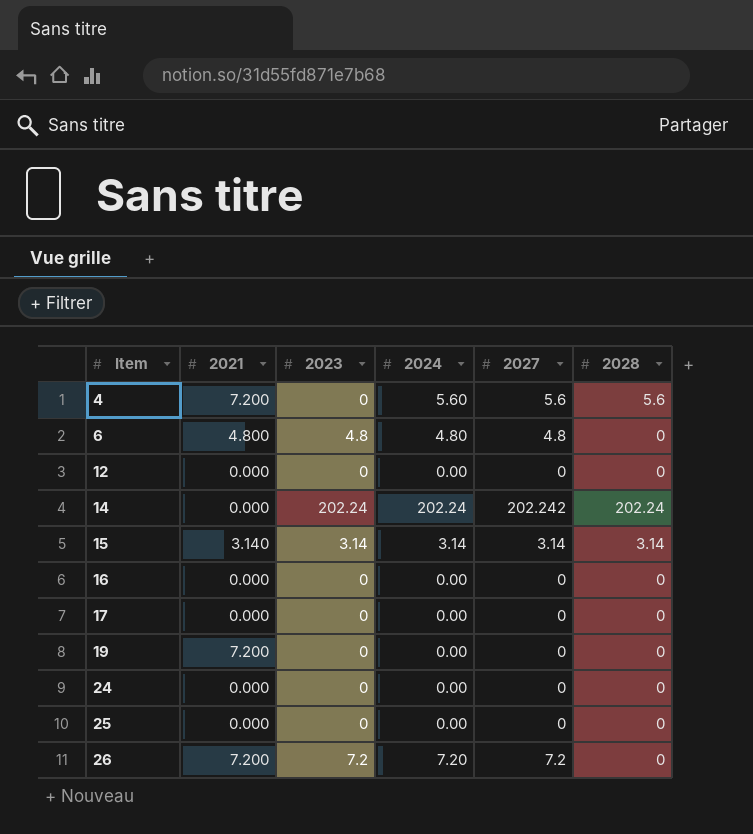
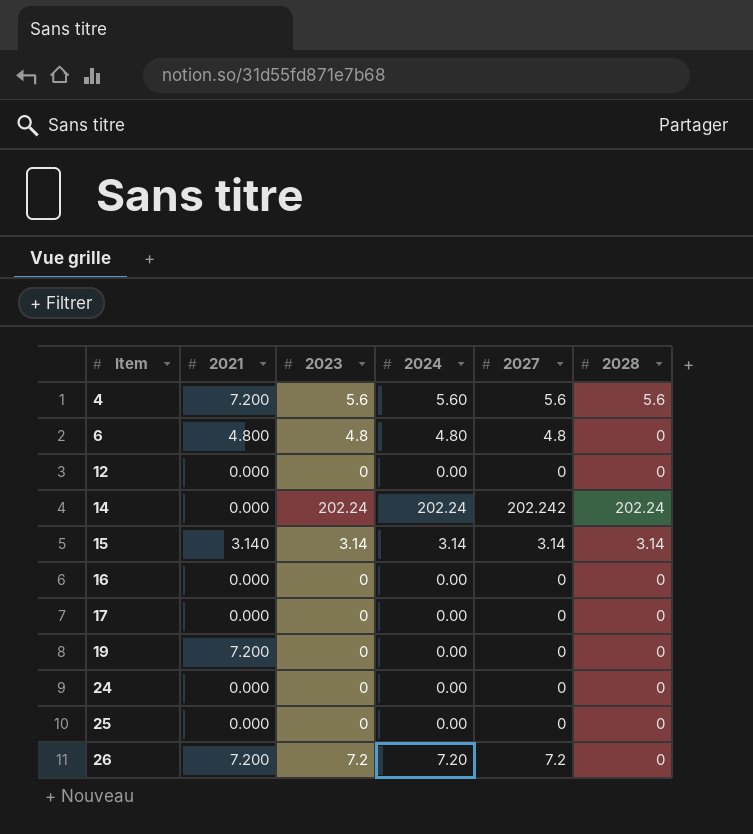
4 | 2023: 0 -> 5.6

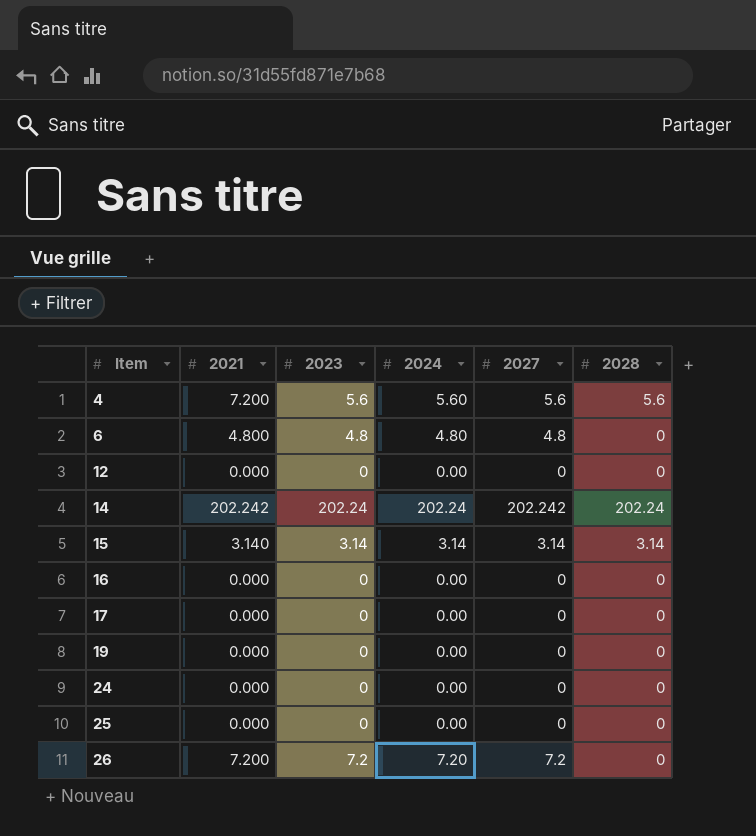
14 | 2021: 0.000 -> 202.242
19 | 2021: 7.200 -> 0.000

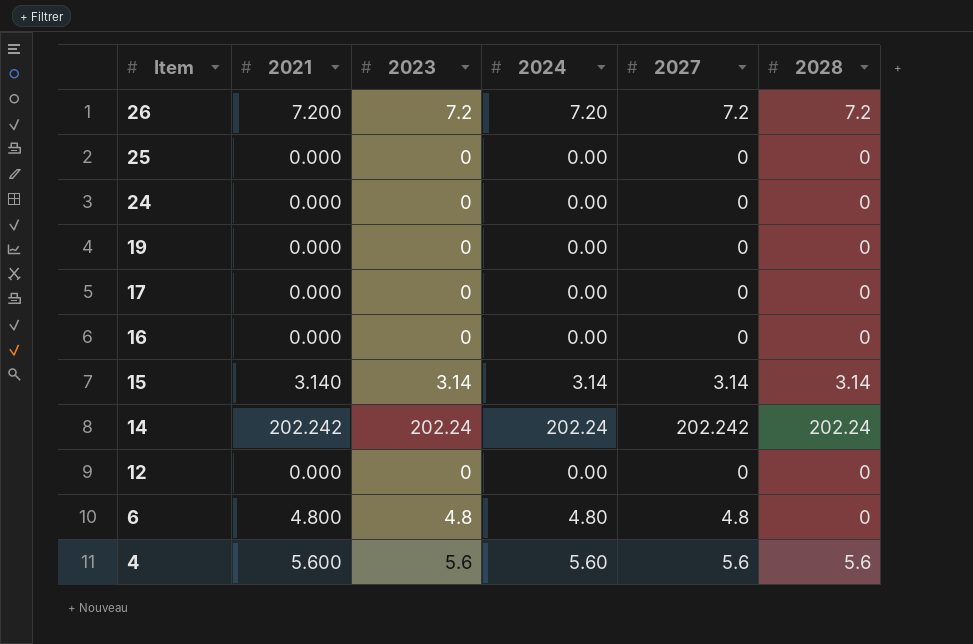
row order: Item ascending -> Item descending
26 | 2028: 0 -> 7.2
4 | 2021: 7.200 -> 5.600

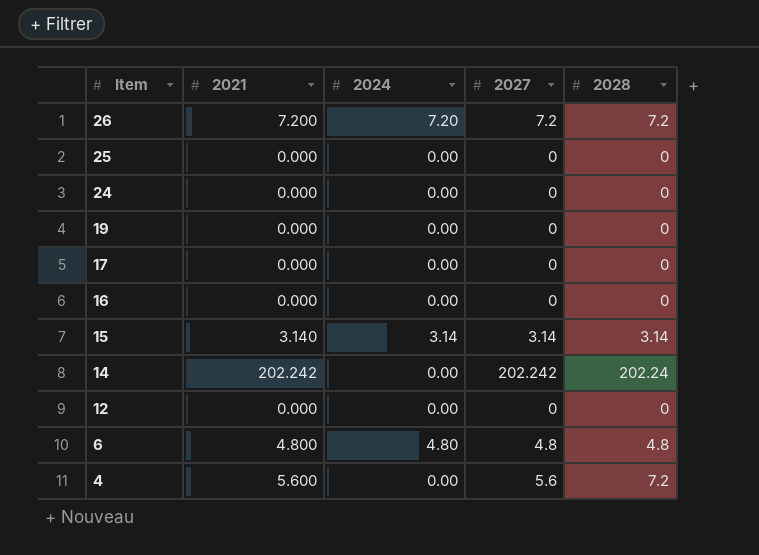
column 2023 | position: 3 -> none
14 | 2024: 202.24 -> 0.00
6 | 2028: 0 -> 4.8
4 | 2024: 5.60 -> 0.00
4 | 2028: 5.6 -> 7.2

